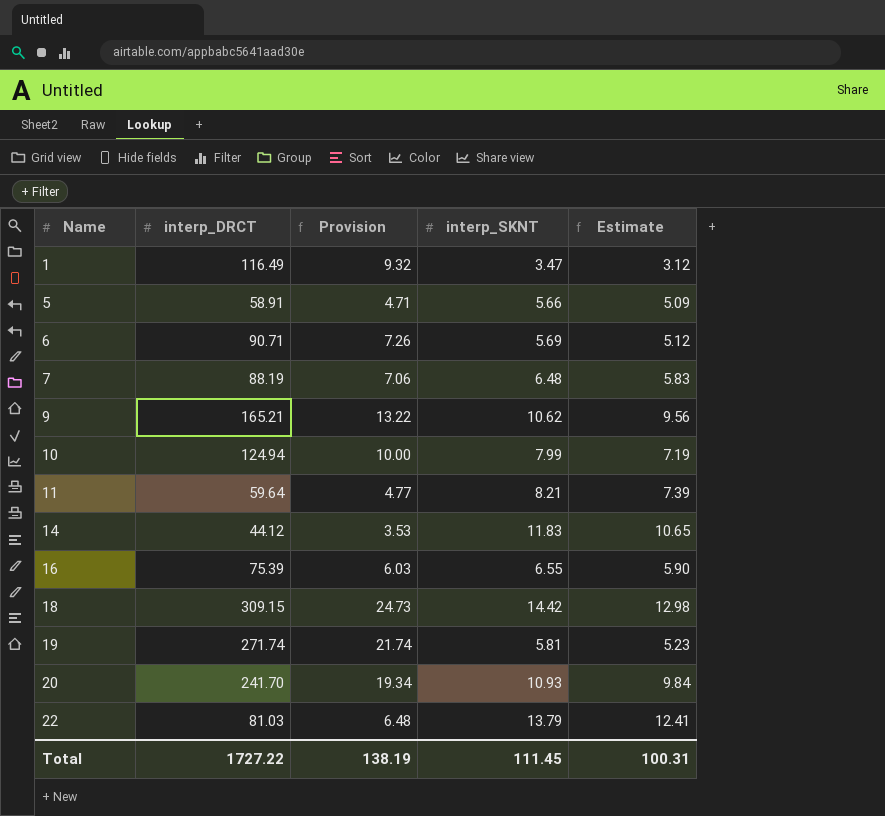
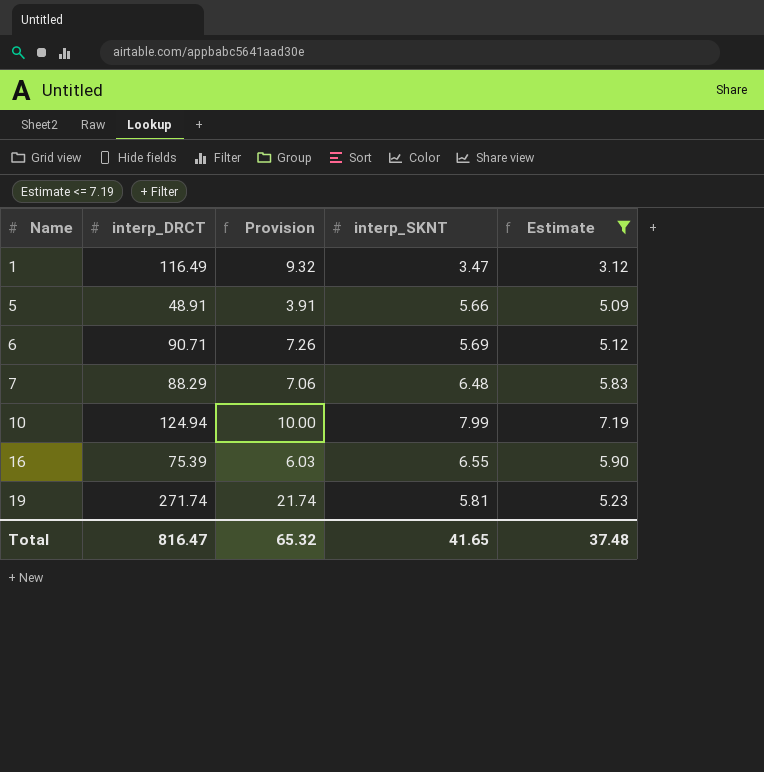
filter: none -> Estimate <= 7.19
5 | interp_DRCT: 58.91 -> 48.91
5 | Provision: 4.71 -> 3.91
7 | interp_DRCT: 88.19 -> 88.29
Total | interp_DRCT: 1727.22 -> 816.47
Total | Provision: 138.19 -> 65.32
Total | interp_SKNT: 111.45 -> 41.65
Total | Estimate: 100.31 -> 37.48

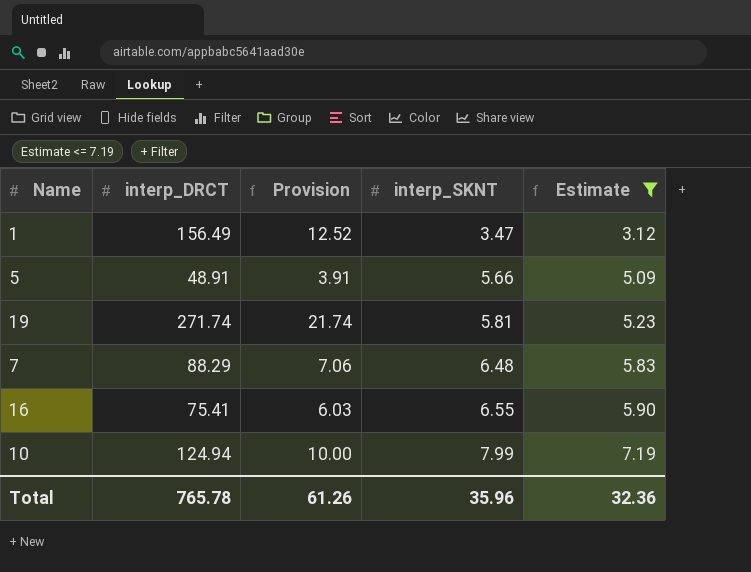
row order: Name ascending -> interp_SKNT ascending
row 6: 90.71 | 7.26 | 5.69 | 5.12 -> none
1 | interp_DRCT: 116.49 -> 156.49
1 | Provision: 9.32 -> 12.52
16 | interp_DRCT: 75.39 -> 75.41
Total | interp_DRCT: 816.47 -> 765.78
Total | Provision: 65.32 -> 61.26
Total | interp_SKNT: 41.65 -> 35.96
Total | Estimate: 37.48 -> 32.36

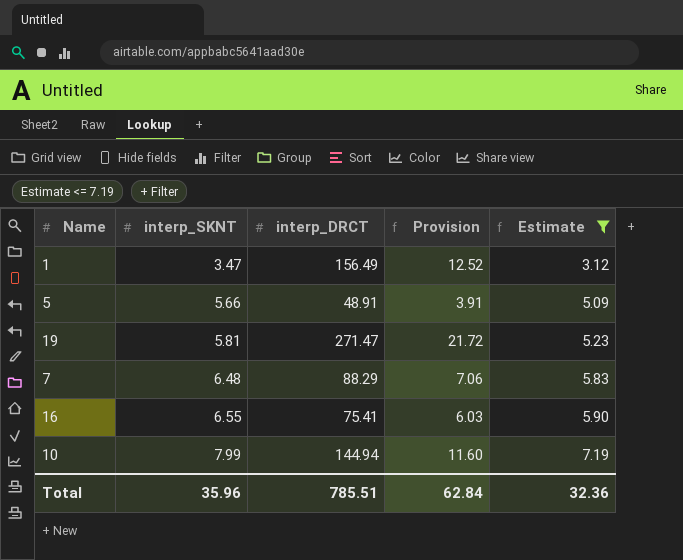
column interp_SKNT | position: 4 -> 2
19 | interp_DRCT: 271.74 -> 271.47
19 | Provision: 21.74 -> 21.72
10 | interp_DRCT: 124.94 -> 144.94
10 | Provision: 10.00 -> 11.60
Total | interp_DRCT: 765.78 -> 785.51
Total | Provision: 61.26 -> 62.84

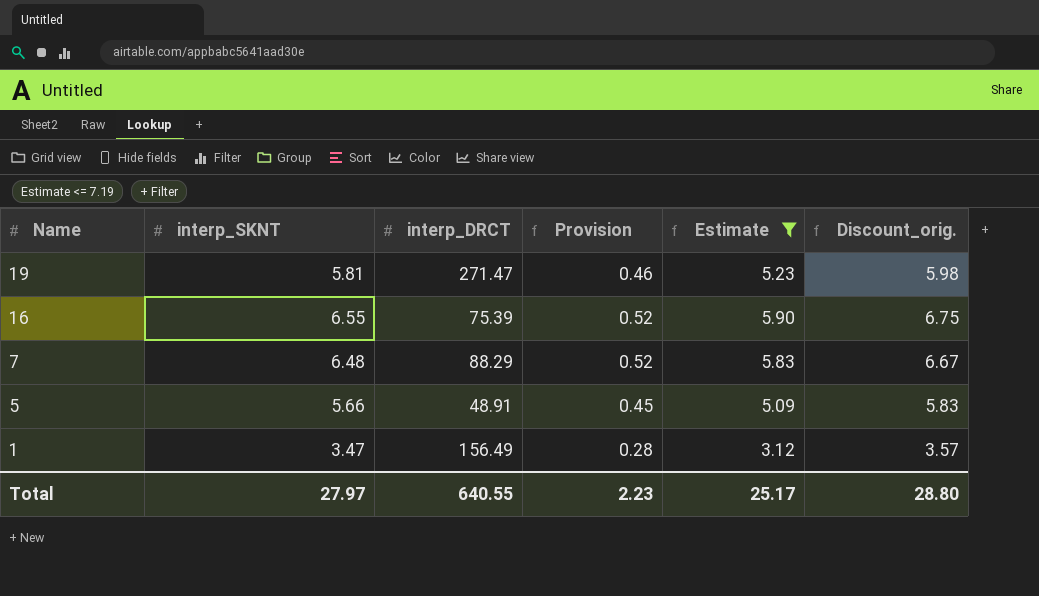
row order: interp_SKNT ascending -> Name descending
column Provision | formula: [interp_DRCT] * 0.08 -> [interp_SKNT] * 0.08
column Discount_orig. | formula: none -> [interp_SKNT] * 1.03
row 10: 7.99 | 144.94 | 11.60 | 7.19 -> none
16 | interp_DRCT: 75.41 -> 75.39
Total | interp_SKNT: 35.96 -> 27.97
Total | interp_DRCT: 785.51 -> 640.55
Total | Provision: 62.84 -> 2.23
Total | Estimate: 32.36 -> 25.17

